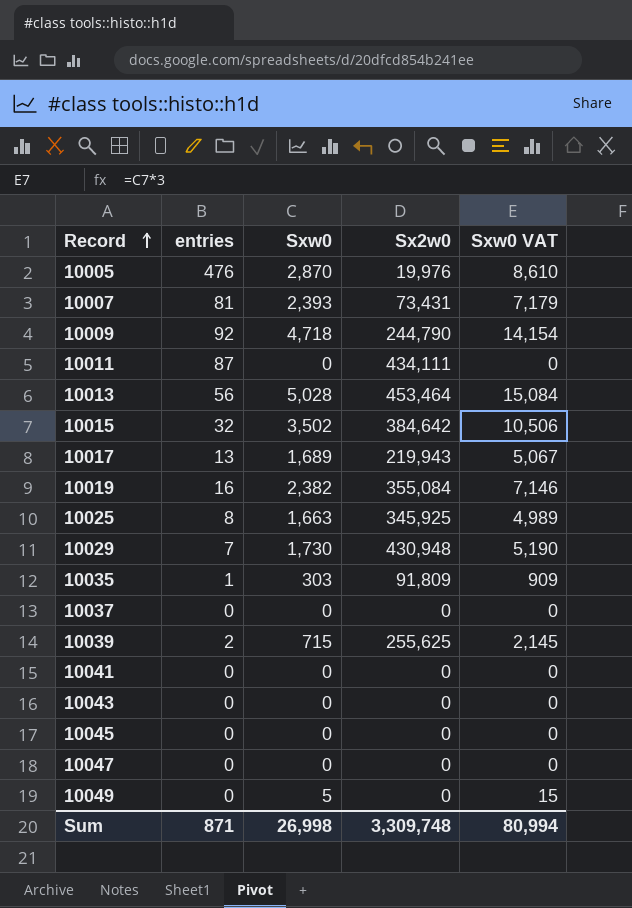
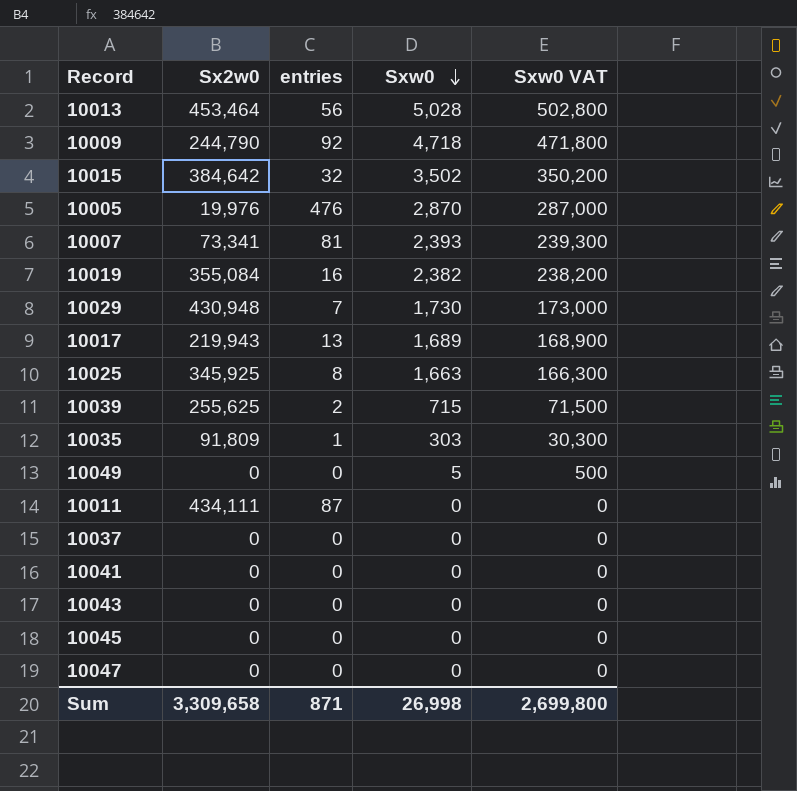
row order: Record ascending -> Sxw0 descending
column Sx2w0 | position: 4 -> 2
column Sxw0 VAT | formula: [Sxw0] * 3 -> [Sxw0] * 100
10007 | Sx2w0: 73,431 -> 73,341
Sum | Sx2w0: 3,309,748 -> 3,309,658
Sum | Sxw0 VAT: 80,994 -> 2,699,800

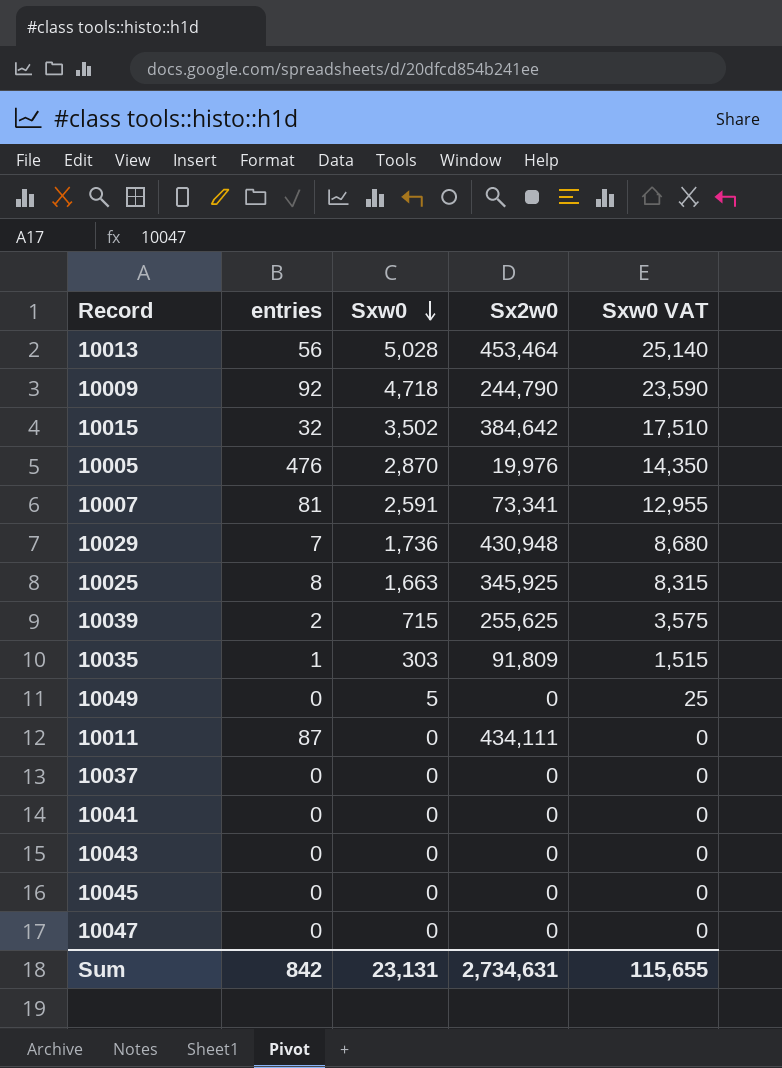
column Sx2w0 | position: 2 -> 4
column Sxw0 VAT | formula: [Sxw0] * 100 -> [Sxw0] * 5
row 10019: 355,084 | 16 | 2,382 | 238,200 -> none
row 10017: 219,943 | 13 | 1,689 | 168,900 -> none
10007 | Sxw0: 2,393 -> 2,591
10029 | Sxw0: 1,730 -> 1,736
Sum | entries: 871 -> 842
Sum | Sxw0: 26,998 -> 23,131
Sum | Sx2w0: 3,309,658 -> 2,734,631
Sum | Sxw0 VAT: 2,699,800 -> 115,655

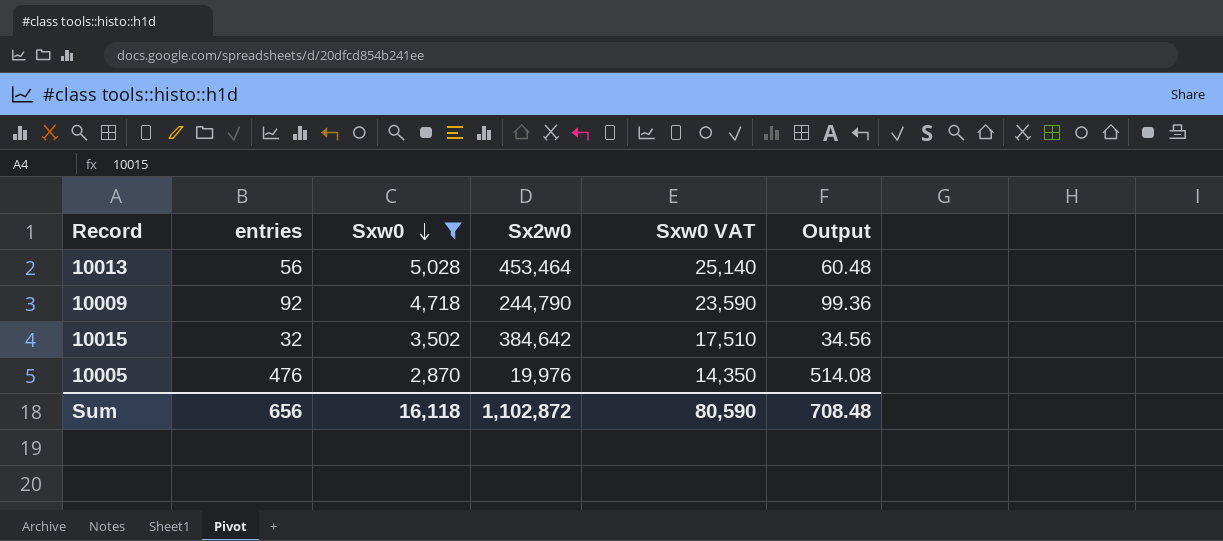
filter: none -> Sxw0 >= 2,870
column Output | formula: none -> [entries] * 1.08
Sum | entries: 842 -> 656
Sum | Sxw0: 23,131 -> 16,118
Sum | Sx2w0: 2,734,631 -> 1,102,872
Sum | Sxw0 VAT: 115,655 -> 80,590

